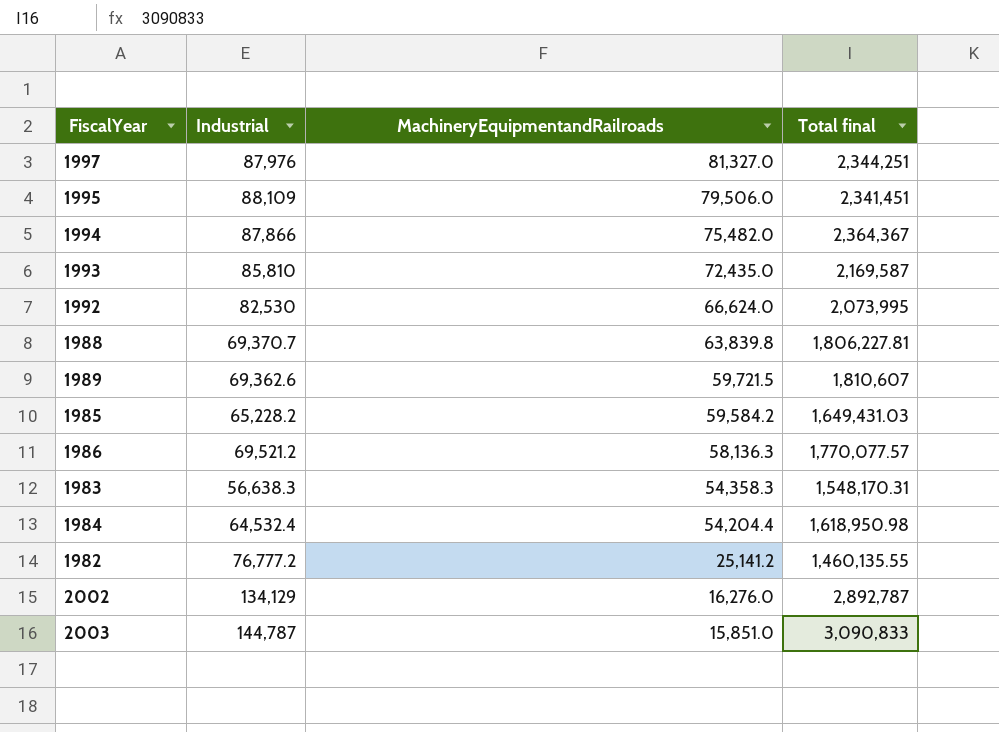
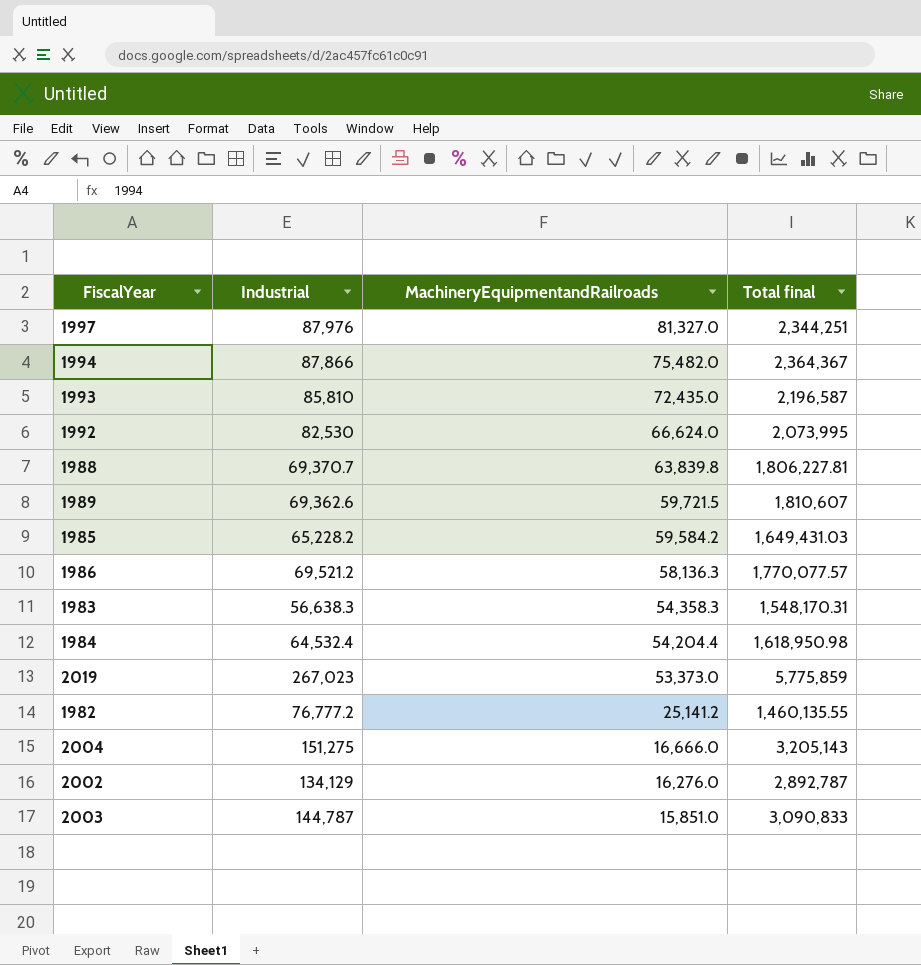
row 1995: 88,109 | 79,506.0 | 2,341,451 -> none
1993 | Total final: 2,169,587 -> 2,196,587
row 2019: none -> 267,023 | 53,373.0 | 5,775,859
row 2004: none -> 151,275 | 16,666.0 | 3,205,143

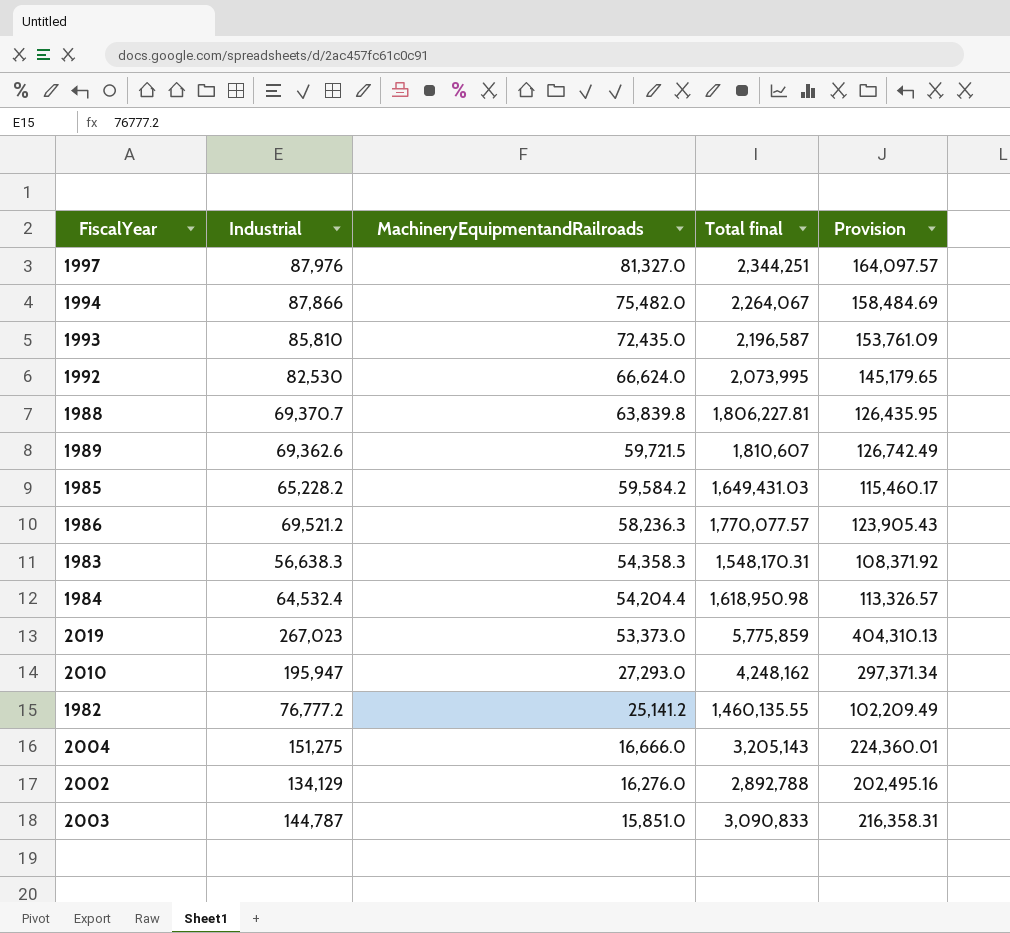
column Provision | formula: none -> [Total final] * 0.07
1994 | Total final: 2,364,367 -> 2,264,067
1986 | MachineryEquipmentandRailroads: 58,136.3 -> 58,236.3
row 2010: none -> 195,947 | 27,293.0 | 4,248,162 | 297,371.34
2002 | Total final: 2,892,787 -> 2,892,788

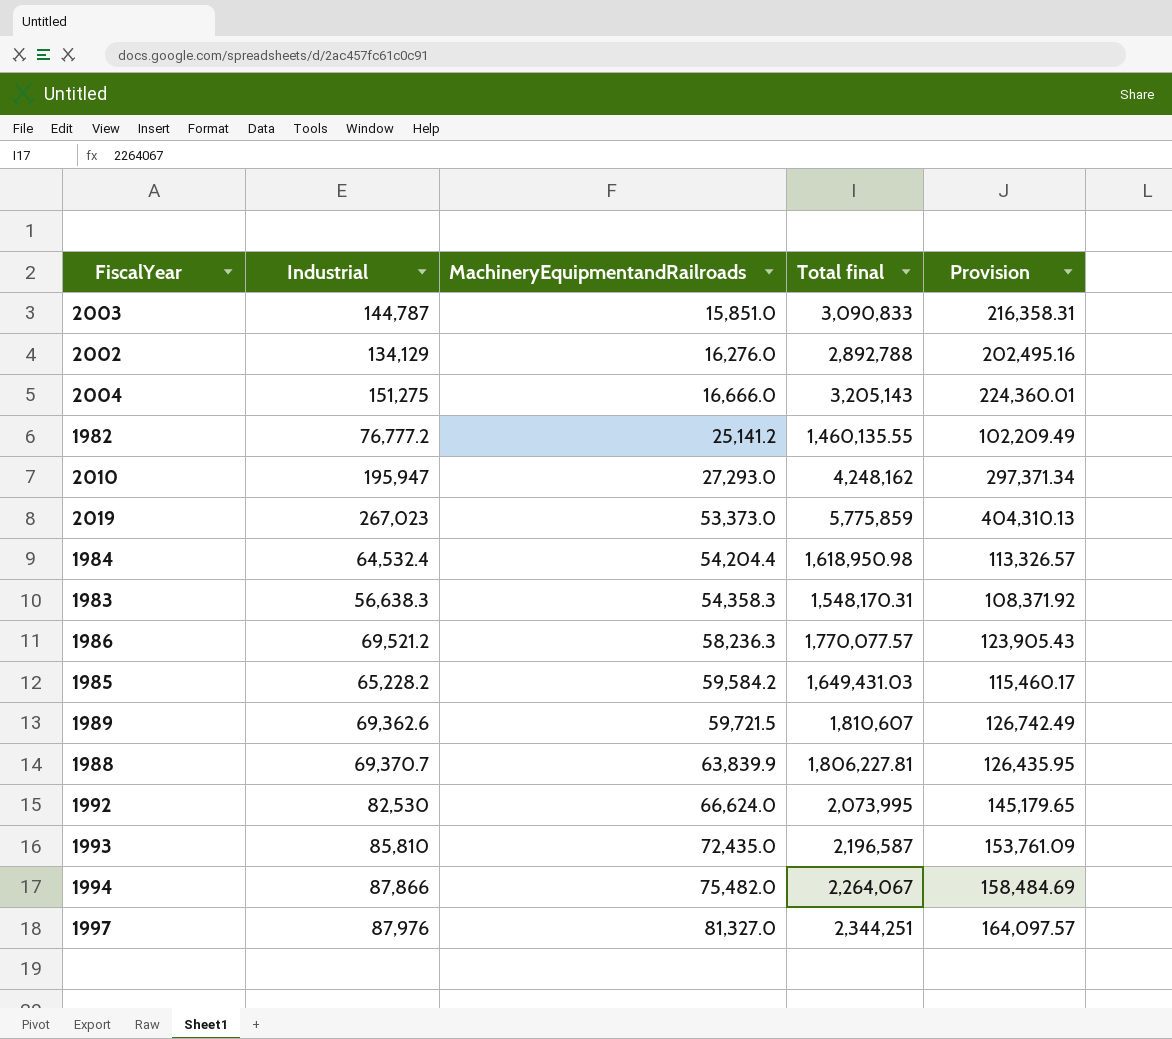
row order: MachineryEquipmentandRailroads descending -> MachineryEquipmentandRailroads ascending
1988 | MachineryEquipmentandRailroads: 63,839.8 -> 63,839.9

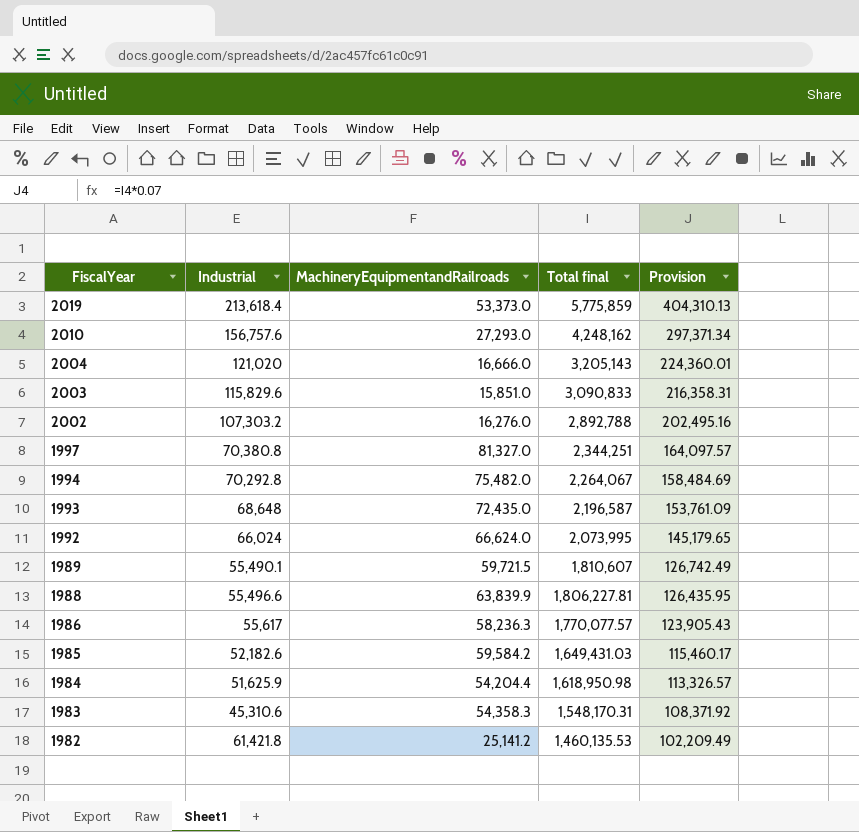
row order: MachineryEquipmentandRailroads ascending -> FiscalYear descending
2019 | Industrial: 267,023 -> 213,618.4
2010 | Industrial: 195,947 -> 156,757.6
2004 | Industrial: 151,275 -> 121,020
2003 | Industrial: 144,787 -> 115,829.6
2002 | Industrial: 134,129 -> 107,303.2
1997 | Industrial: 87,976 -> 70,380.8
1994 | Industrial: 87,866 -> 70,292.8
1993 | Industrial: 85,810 -> 68,648
1992 | Industrial: 82,530 -> 66,024
1989 | Industrial: 69,362.6 -> 55,490.1
1988 | Industrial: 69,370.7 -> 55,496.6
1986 | Industrial: 69,521.2 -> 55,617
1985 | Industrial: 65,228.2 -> 52,182.6
1984 | Industrial: 64,532.4 -> 51,625.9
1983 | Industrial: 56,638.3 -> 45,310.6
1982 | Industrial: 76,777.2 -> 61,421.8
1982 | Total final: 1,460,135.55 -> 1,460,135.53

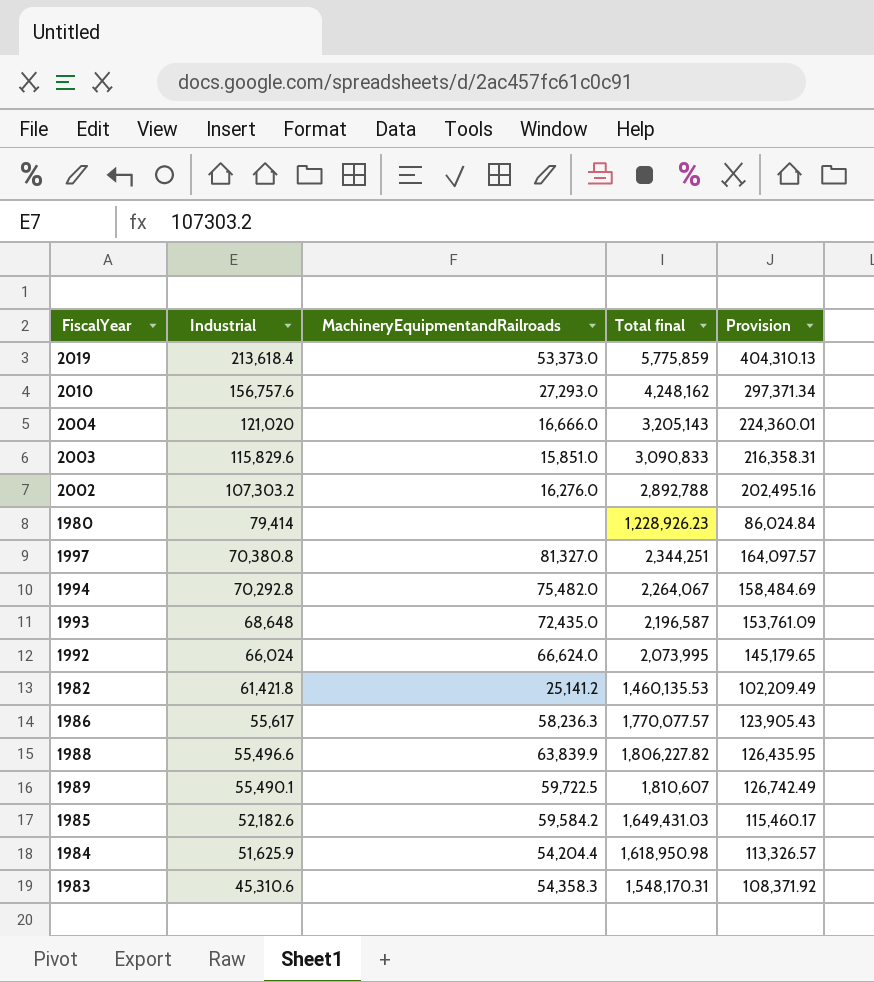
row order: FiscalYear descending -> Industrial descending
row 1980: none -> 79,414 | none | 1,228,926.23 | 86,024.84
1988 | Total final: 1,806,227.81 -> 1,806,227.82
1989 | MachineryEquipmentandRailroads: 59,721.5 -> 59,722.5

